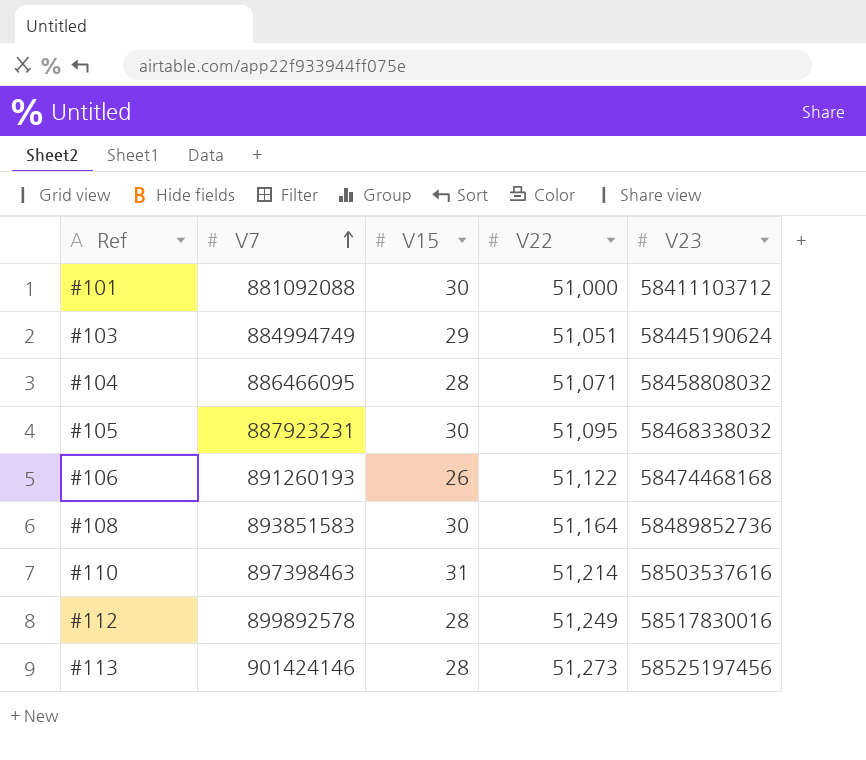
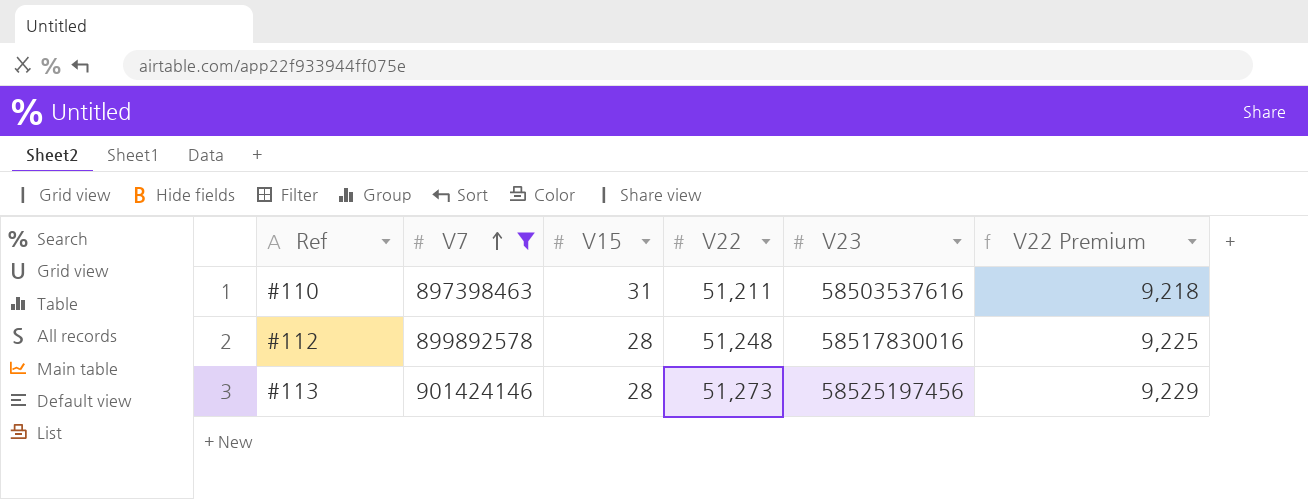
filter: none -> V7 >= 897398463
column V22 Premium | formula: none -> [V22] * 0.18
#110 | V22: 51,214 -> 51,211
#112 | V22: 51,249 -> 51,248

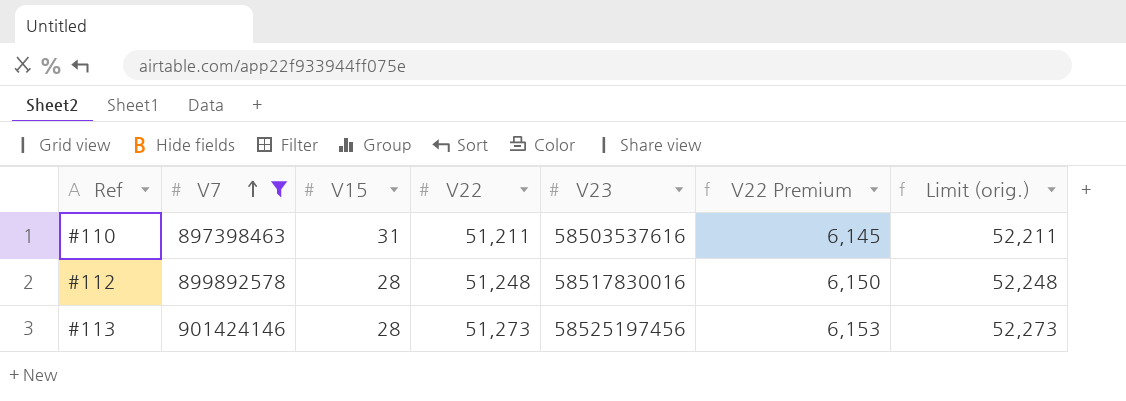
column V22 Premium | formula: [V22] * 0.18 -> [V22] * 0.12
column Limit (orig.) | formula: none -> [V22] + 1000

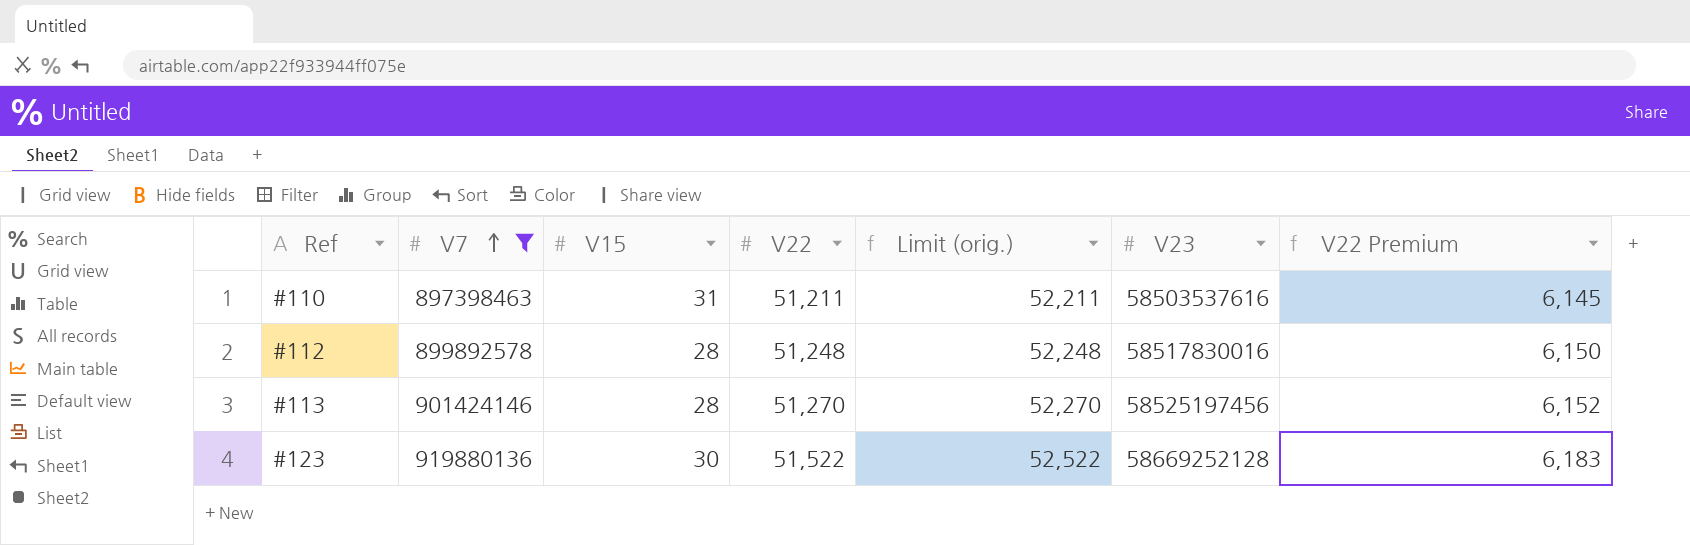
column Limit (orig.) | position: 7 -> 5
#113 | V22: 51,273 -> 51,270
#113 | Limit (orig.): 52,273 -> 52,270
#113 | V22 Premium: 6,153 -> 6,152
row #123: none -> 919880136 | 30 | 51,522 | 52,522 | 58669252128 | 6,183

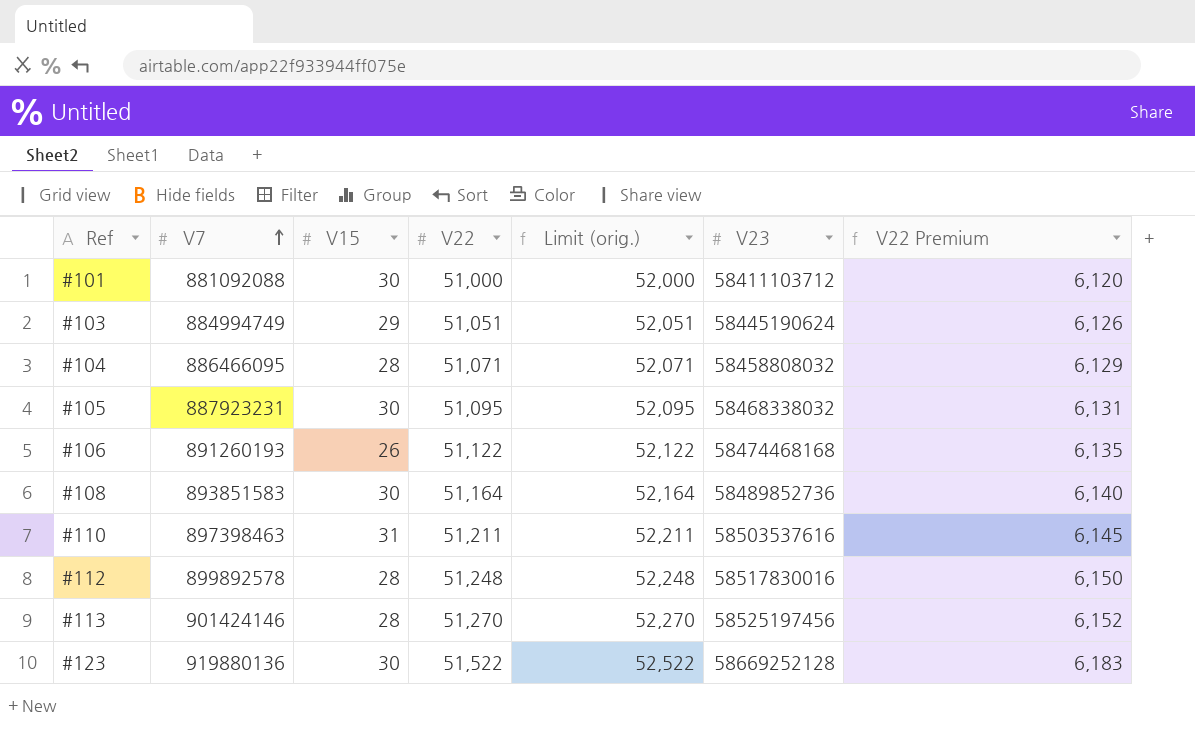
filter: V7 >= 897398463 -> none

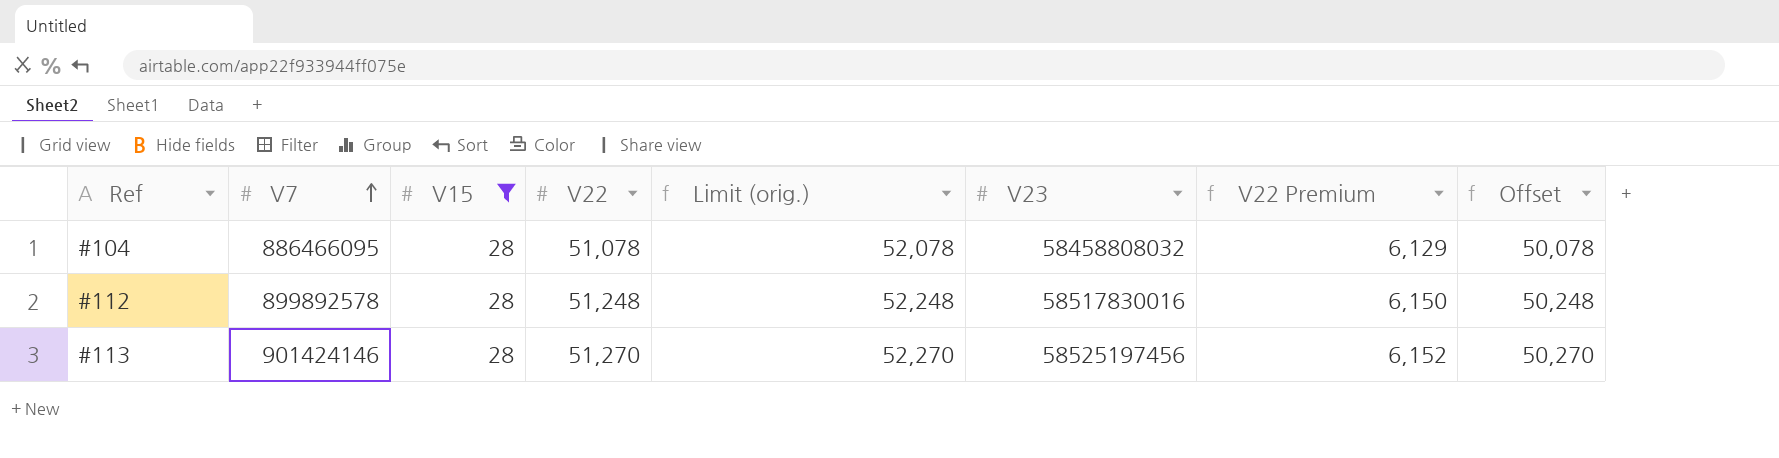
filter: none -> V15 = 28
column Offset | formula: none -> [V22] - 1000
#104 | V22: 51,071 -> 51,078
#104 | Limit (orig.): 52,071 -> 52,078

